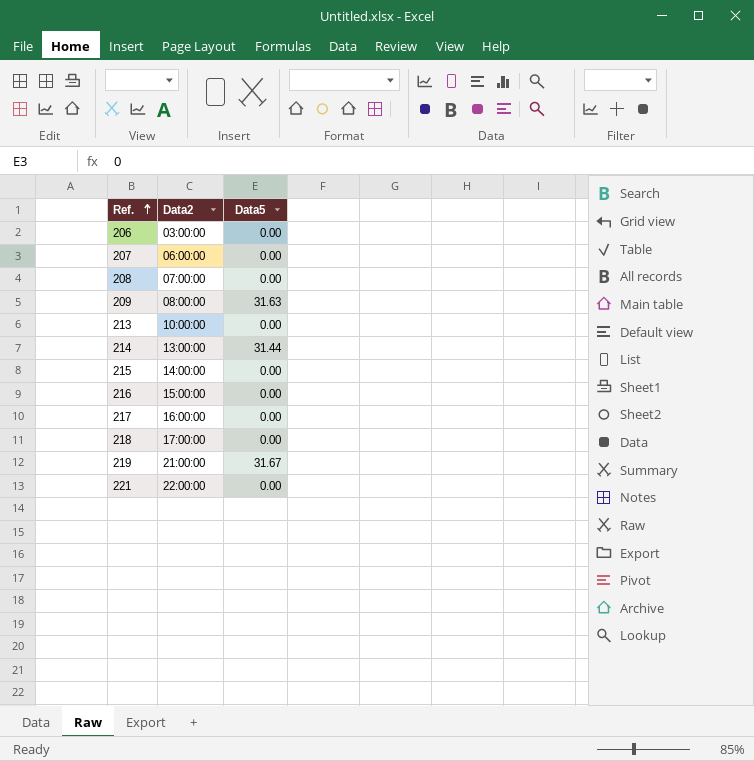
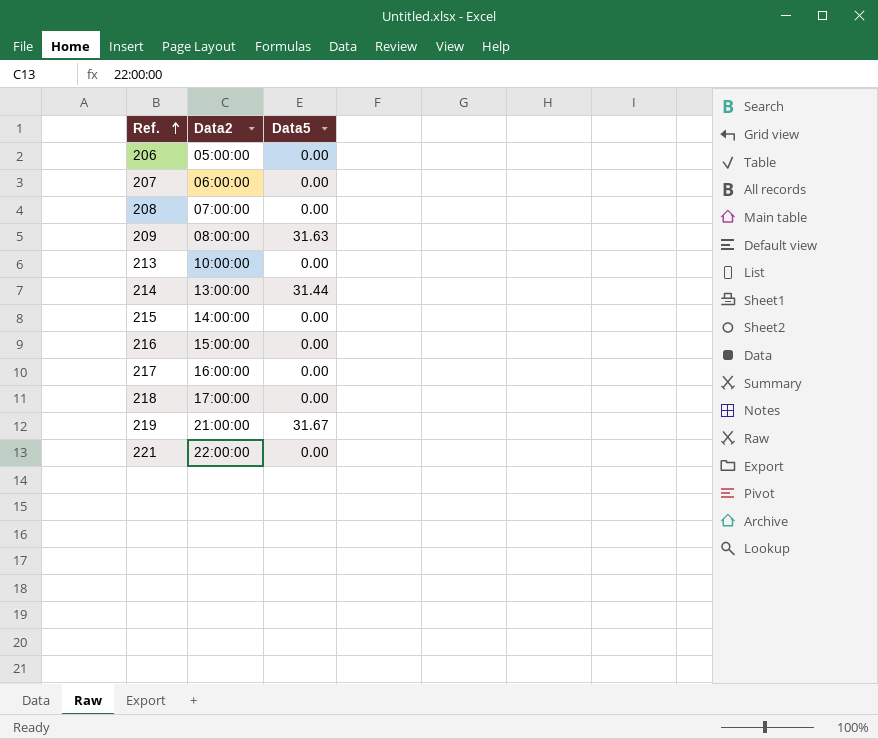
206 | Data2: 03:00:00 -> 05:00:00

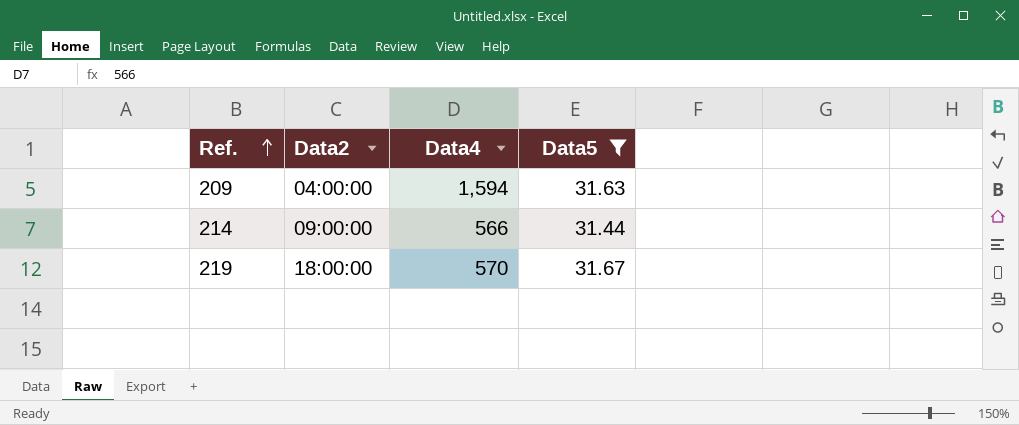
filter: none -> Data5 != 0.00
column Data4 | position: none -> 3
209 | Data2: 08:00:00 -> 04:00:00
214 | Data2: 13:00:00 -> 09:00:00
219 | Data2: 21:00:00 -> 18:00:00

